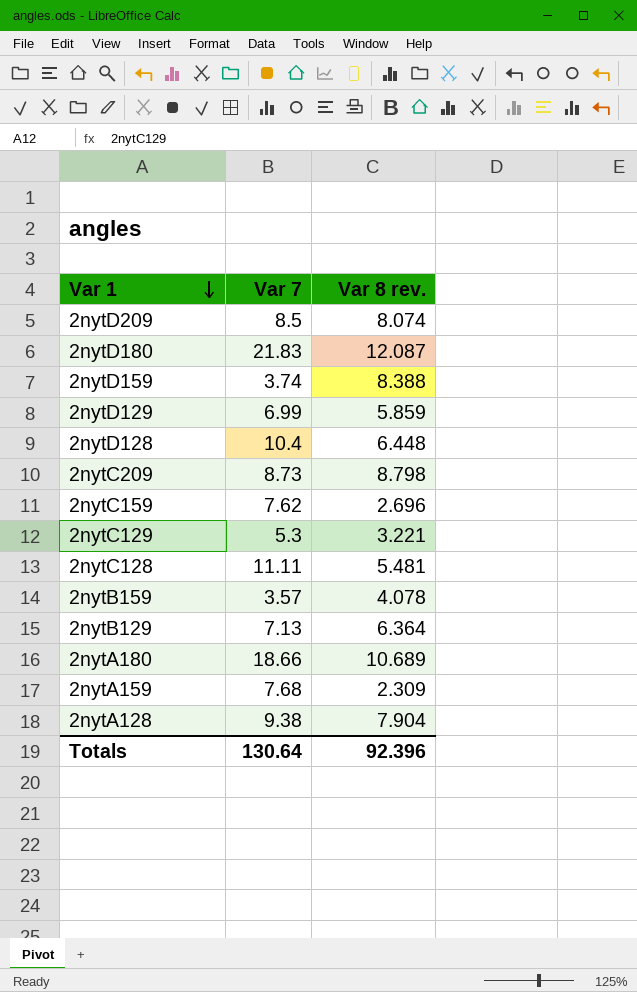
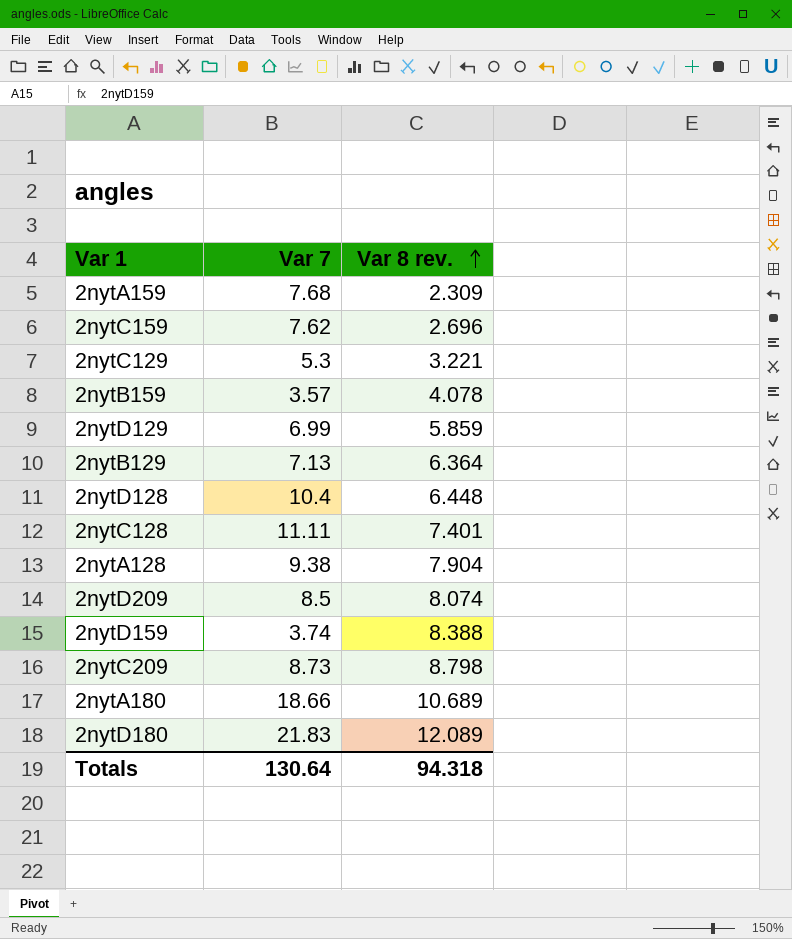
row order: Var 1 descending -> Var 8 rev. ascending
2nytC128 | Var 8 rev.: 5.481 -> 7.401
2nytD180 | Var 8 rev.: 12.087 -> 12.089
Totals | Var 8 rev.: 92.396 -> 94.318

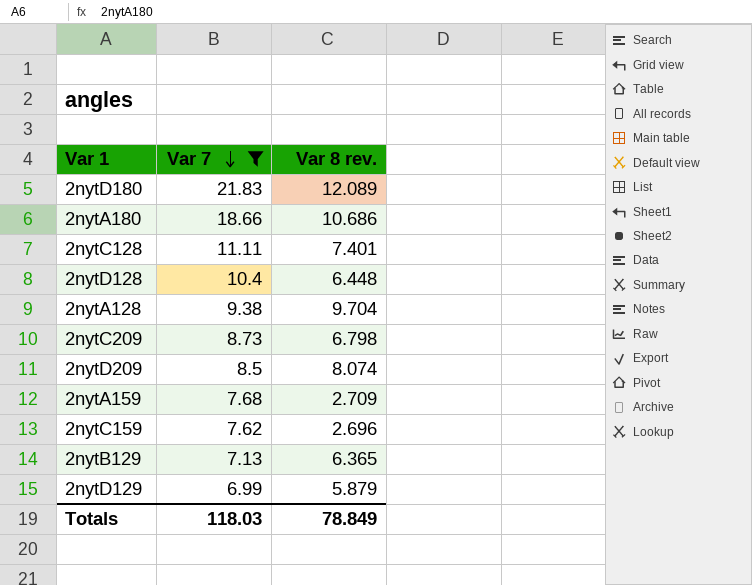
filter: none -> Var 7 >= 6.99
row order: Var 8 rev. ascending -> Var 7 descending
2nytA180 | Var 8 rev.: 10.689 -> 10.686
2nytA128 | Var 8 rev.: 7.904 -> 9.704
2nytC209 | Var 8 rev.: 8.798 -> 6.798
2nytA159 | Var 8 rev.: 2.309 -> 2.709
2nytB129 | Var 8 rev.: 6.364 -> 6.365
2nytD129 | Var 8 rev.: 5.859 -> 5.879
Totals | Var 7: 130.64 -> 118.03
Totals | Var 8 rev.: 94.318 -> 78.849

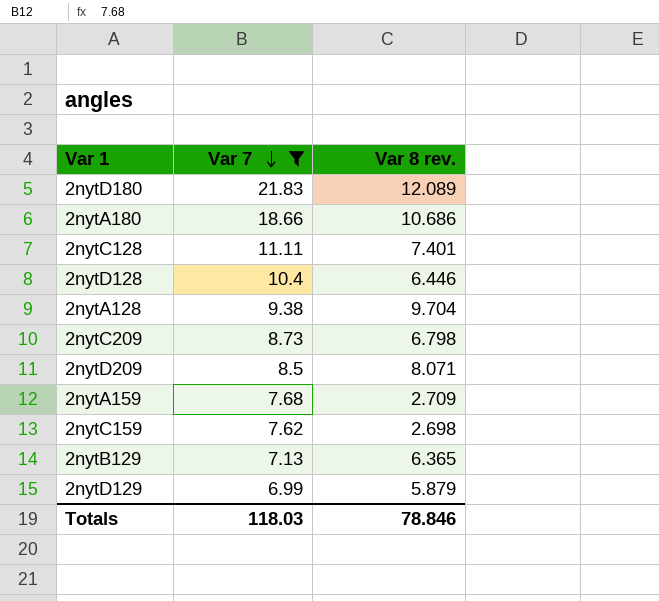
2nytD128 | Var 8 rev.: 6.448 -> 6.446
2nytD209 | Var 8 rev.: 8.074 -> 8.071
2nytC159 | Var 8 rev.: 2.696 -> 2.698
Totals | Var 8 rev.: 78.849 -> 78.846

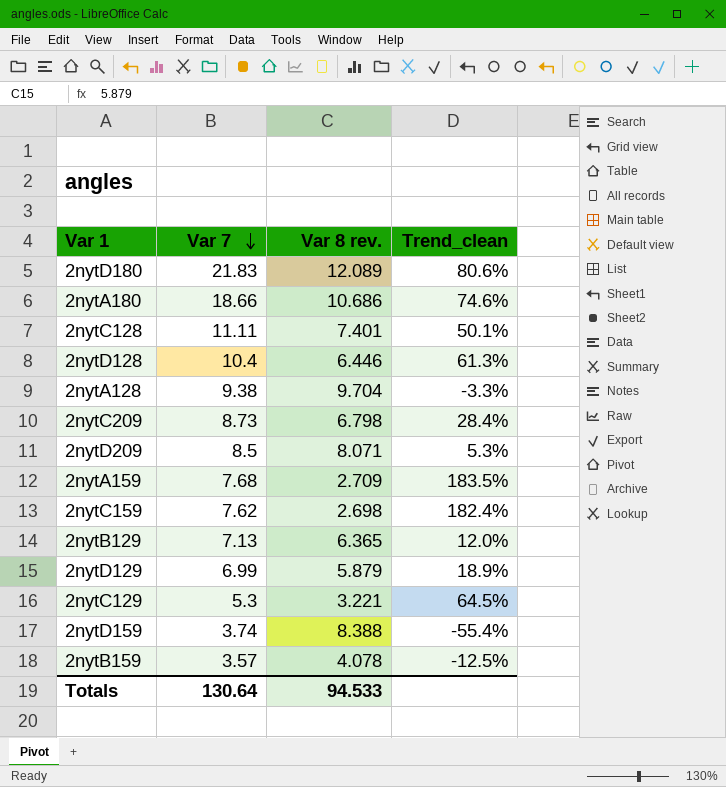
filter: Var 7 >= 6.99 -> none
column Trend_clean | formula: none -> ([Var 7] - [Var 8 rev.]) / [Var 8 rev.]
Totals | Var 7: 118.03 -> 130.64
Totals | Var 8 rev.: 78.846 -> 94.533

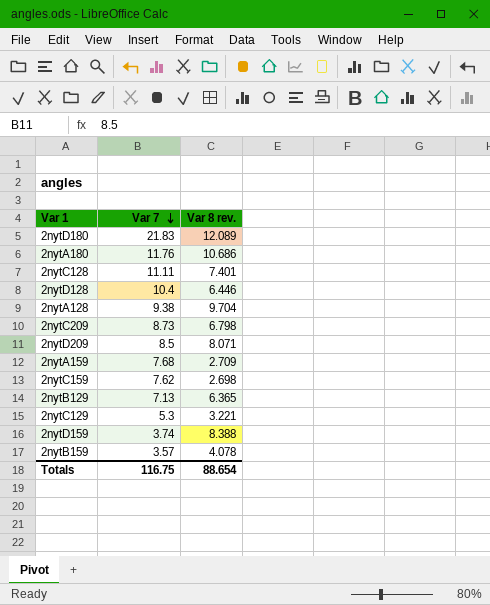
column Trend_clean | formula: ([Var 7] - [Var 8 rev.]) / [Var 8 rev.] -> none
row 2nytD129: 6.99 | 5.879 | 18.9% -> none
2nytA180 | Var 7: 18.66 -> 11.76
Totals | Var 7: 130.64 -> 116.75
Totals | Var 8 rev.: 94.533 -> 88.654

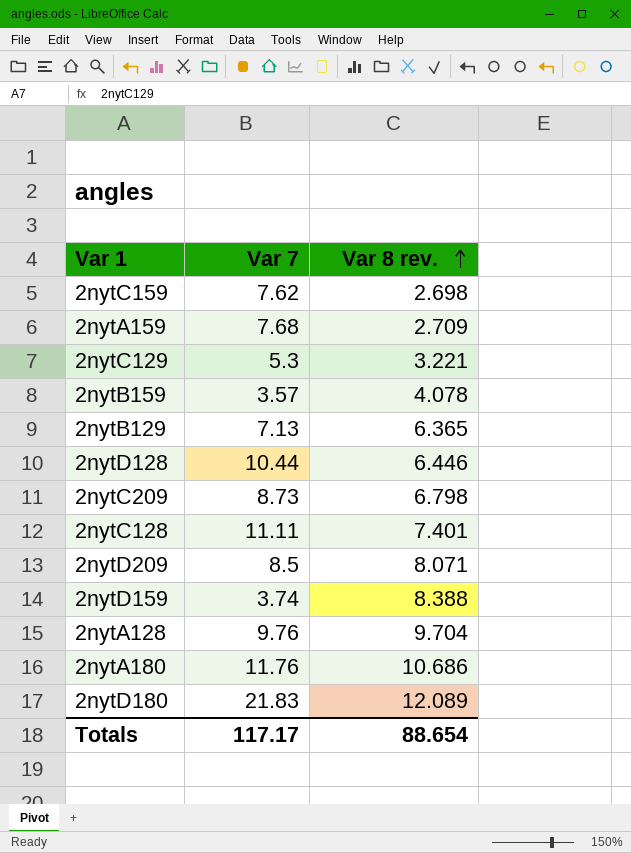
row order: Var 7 descending -> Var 8 rev. ascending
2nytD128 | Var 7: 10.4 -> 10.44
2nytA128 | Var 7: 9.38 -> 9.76
Totals | Var 7: 116.75 -> 117.17

